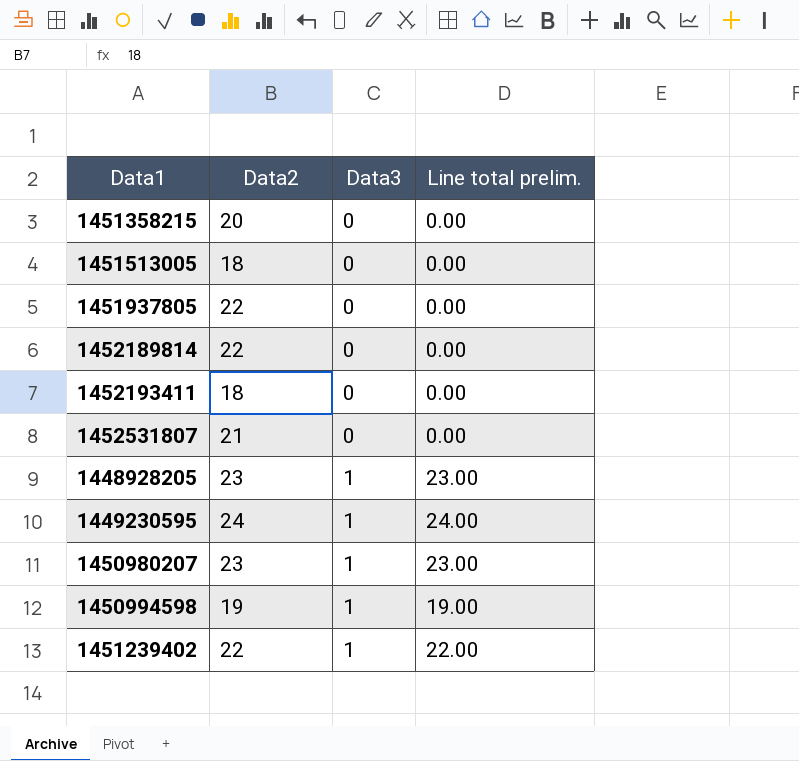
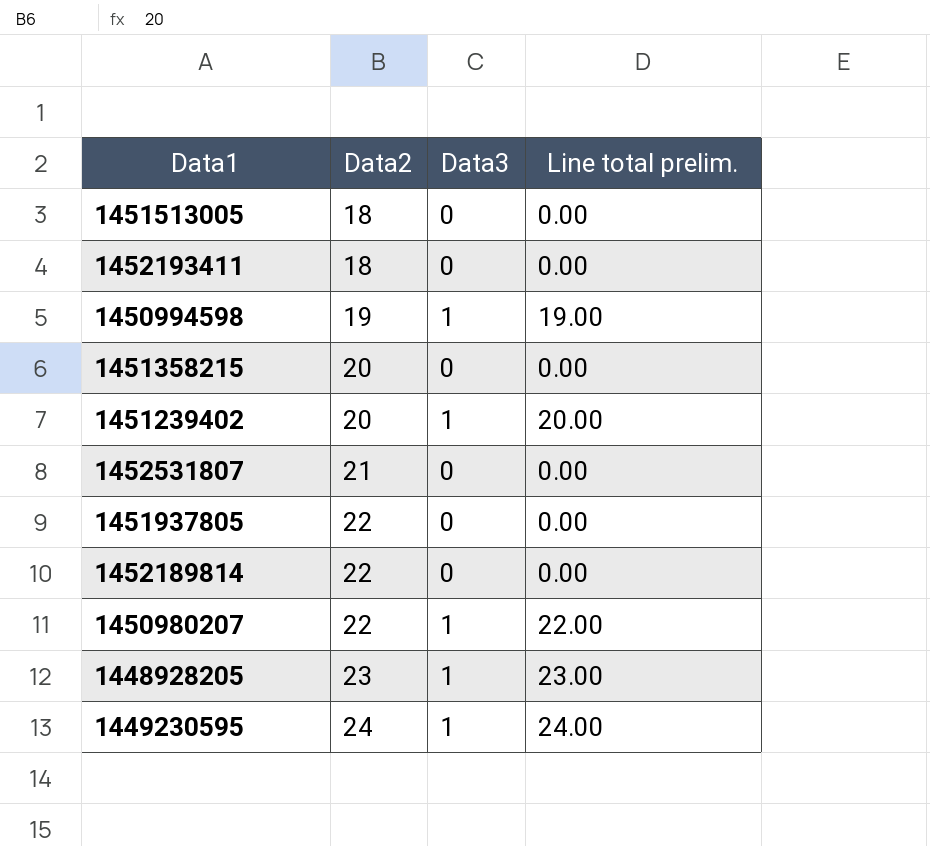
row order: Data3 ascending -> Data2 ascending
1451239402 | Data2: 22 -> 20
1451239402 | Line total prelim.: 22.00 -> 20.00
1450980207 | Data2: 23 -> 22
1450980207 | Line total prelim.: 23.00 -> 22.00

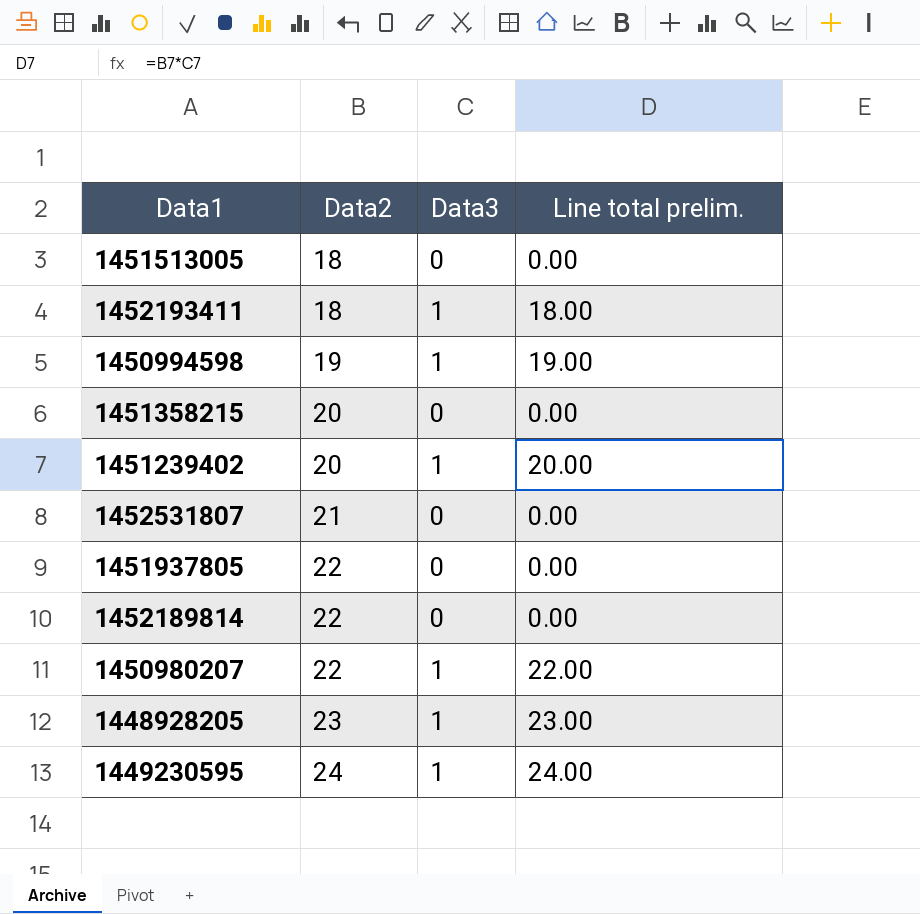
1452193411 | Data3: 0 -> 1
1452193411 | Line total prelim.: 0.00 -> 18.00

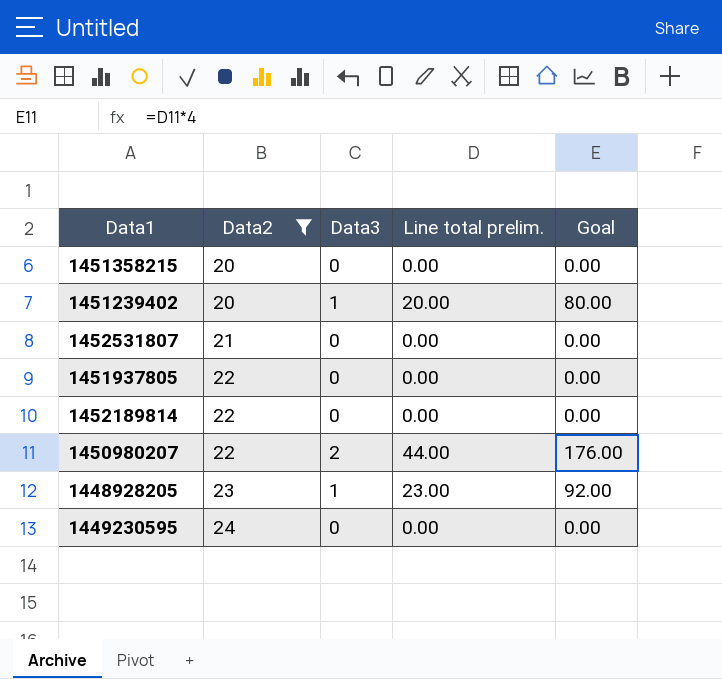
filter: none -> Data2 >= 20
column Goal | formula: none -> [Line total prelim.] * 4
1450980207 | Data3: 1 -> 2
1450980207 | Line total prelim.: 22.00 -> 44.00
1449230595 | Data3: 1 -> 0
1449230595 | Line total prelim.: 24.00 -> 0.00

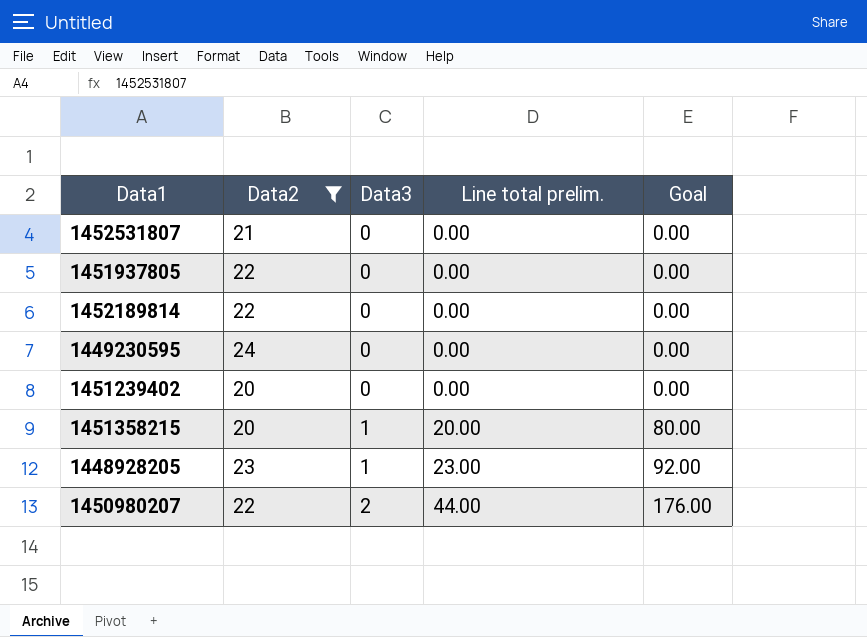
row order: Data2 ascending -> Data3 ascending
1451239402 | Data3: 1 -> 0
1451239402 | Line total prelim.: 20.00 -> 0.00
1451239402 | Goal: 80.00 -> 0.00
1451358215 | Data3: 0 -> 1
1451358215 | Line total prelim.: 0.00 -> 20.00
1451358215 | Goal: 0.00 -> 80.00

